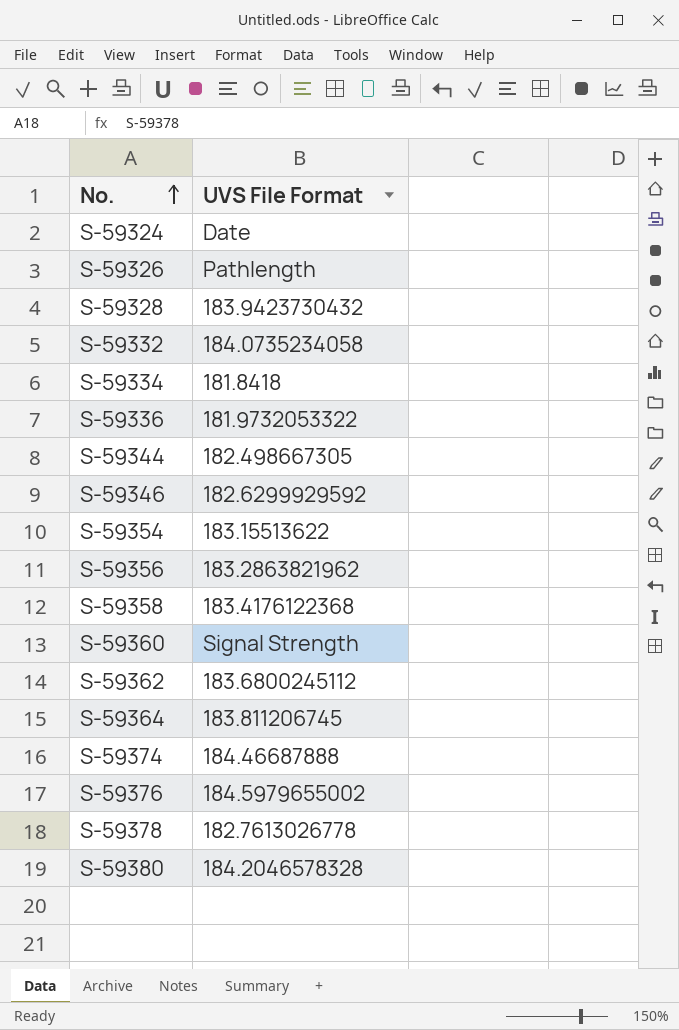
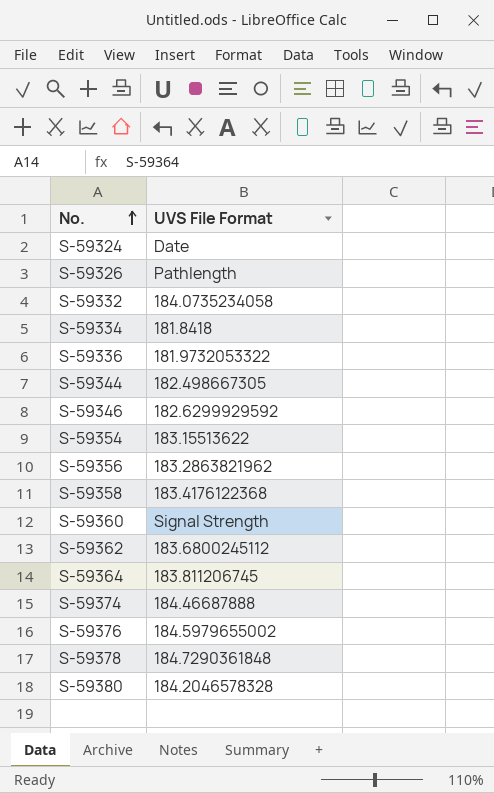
row S-59328: 183.9423730432 -> none
S-59378 | UVS File Format: 182.7613026778 -> 184.7290361848

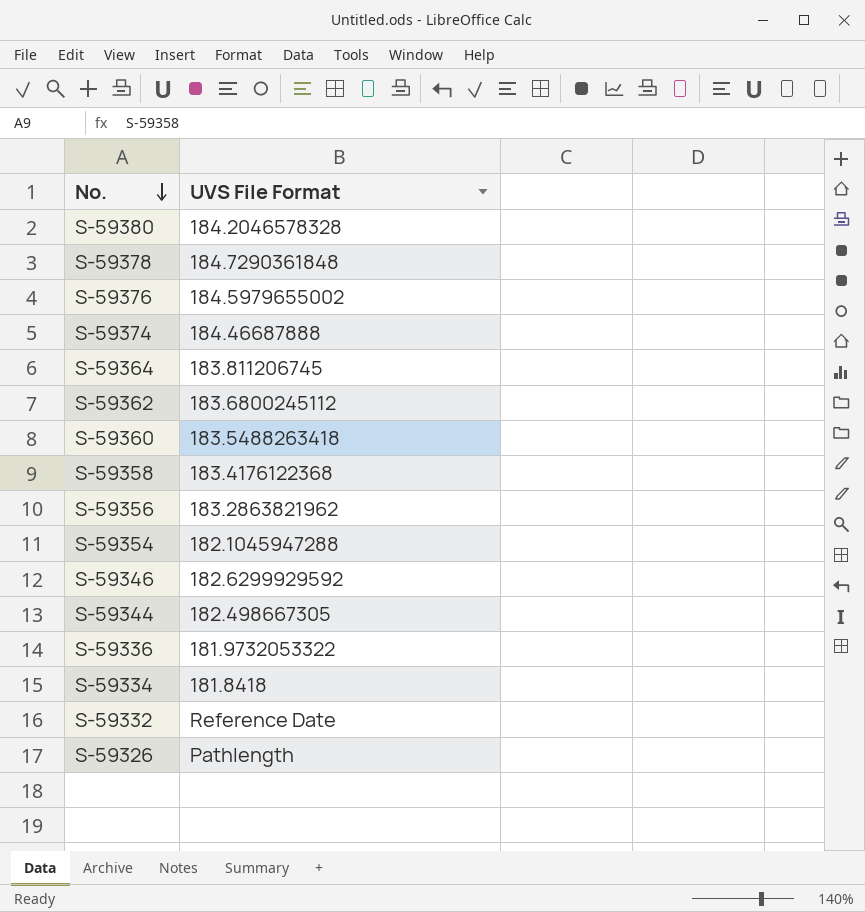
row order: No. ascending -> No. descending
row S-59324: Date -> none
S-59360 | UVS File Format: Signal Strength -> 183.5488263418
S-59354 | UVS File Format: 183.15513622 -> 182.1045947288
S-59332 | UVS File Format: 184.0735234058 -> Reference Date

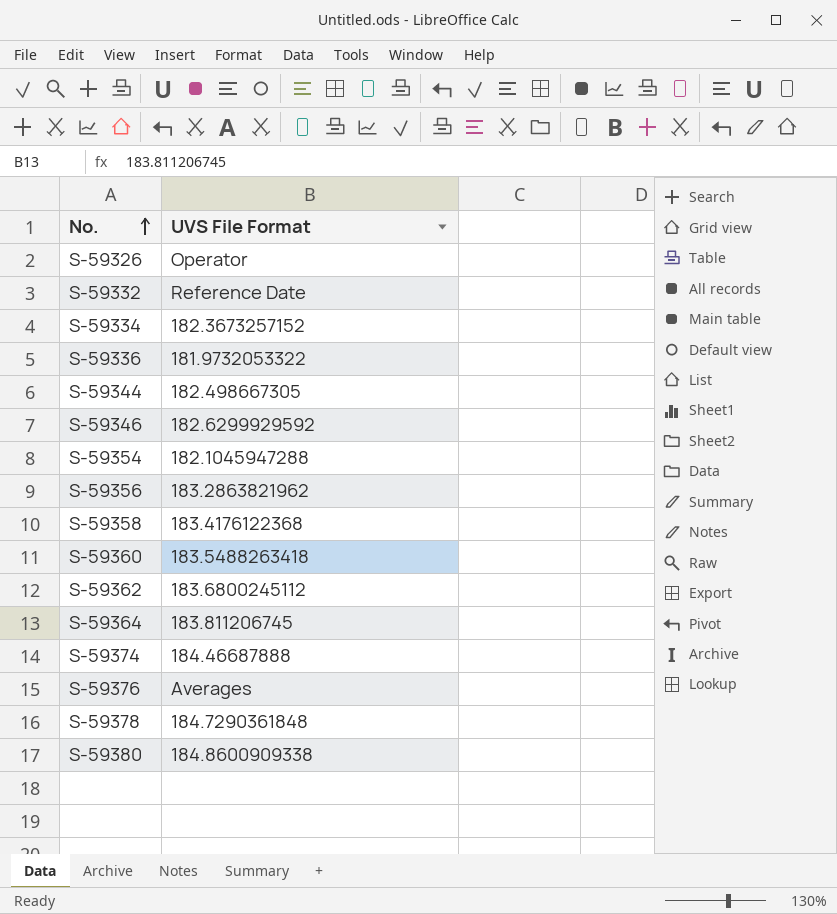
row order: No. descending -> No. ascending
S-59326 | UVS File Format: Pathlength -> Operator
S-59334 | UVS File Format: 181.8418 -> 182.3673257152
S-59376 | UVS File Format: 184.5979655002 -> Averages
S-59380 | UVS File Format: 184.2046578328 -> 184.8600909338

